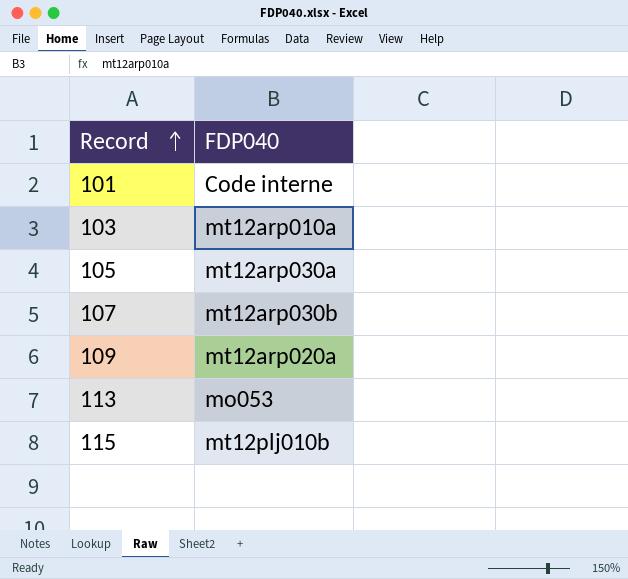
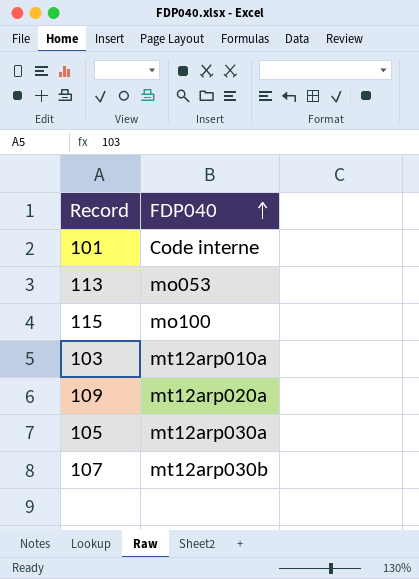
row order: Record ascending -> FDP040 ascending
115 | FDP040: mt12plj010b -> mo100

